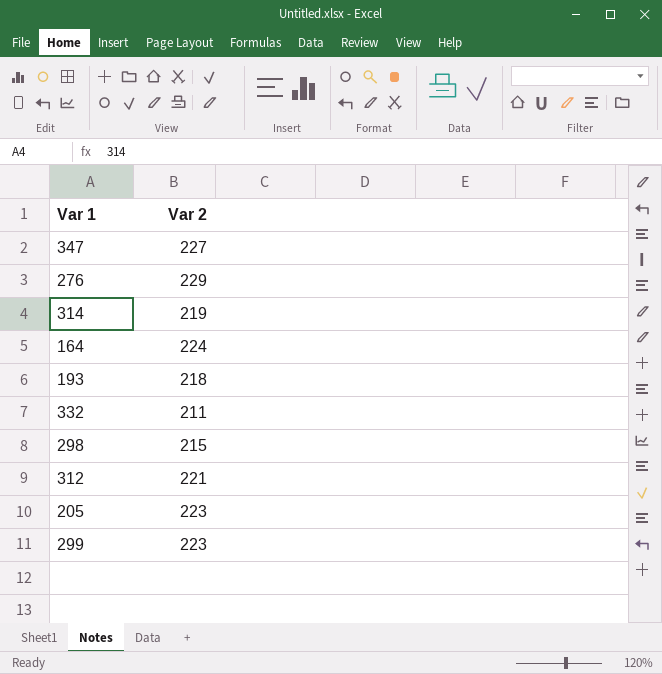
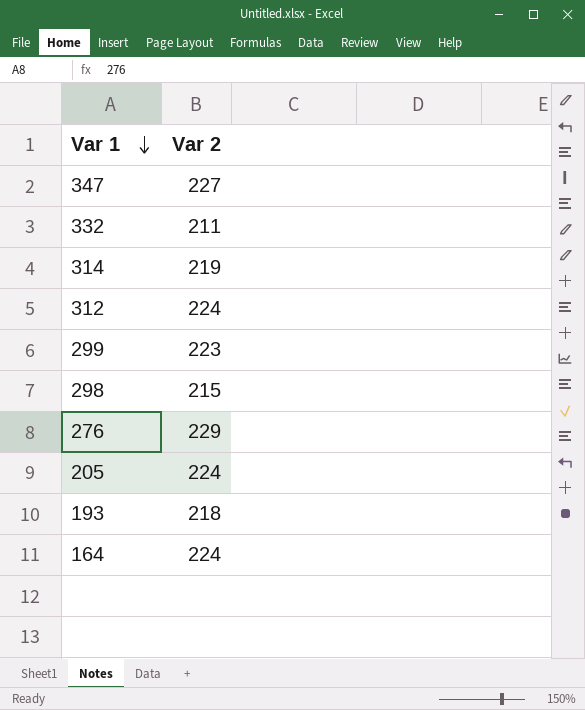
row order: none -> Var 1 descending
312 | Var 2: 221 -> 224
205 | Var 2: 223 -> 224

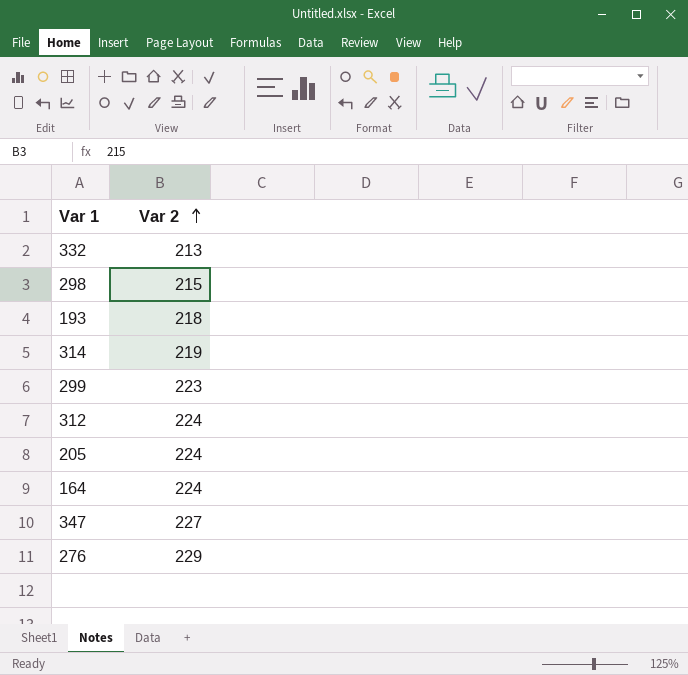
row order: Var 1 descending -> Var 2 ascending
332 | Var 2: 211 -> 213

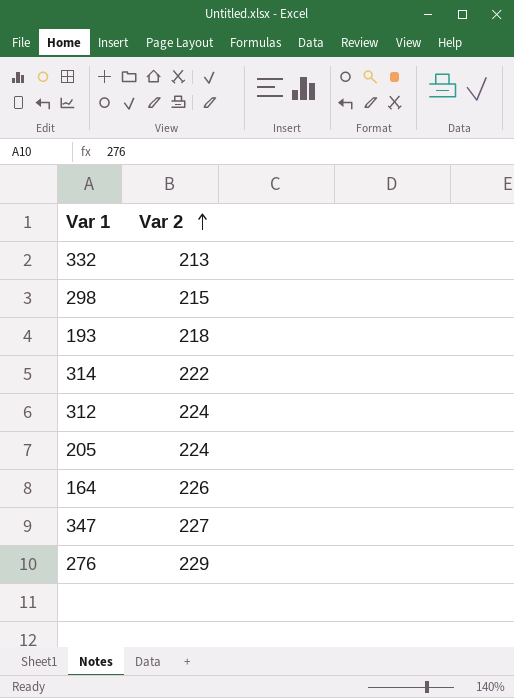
row 299: 223 -> none
314 | Var 2: 219 -> 222
164 | Var 2: 224 -> 226

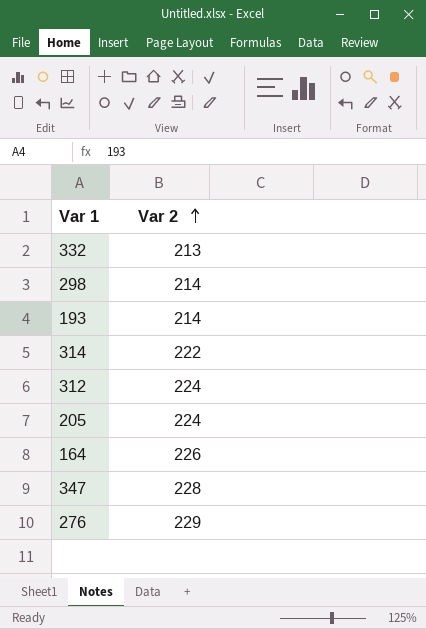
298 | Var 2: 215 -> 214
193 | Var 2: 218 -> 214
347 | Var 2: 227 -> 228

